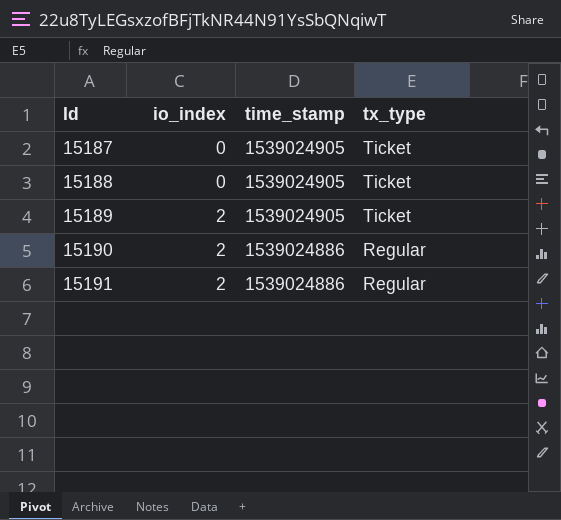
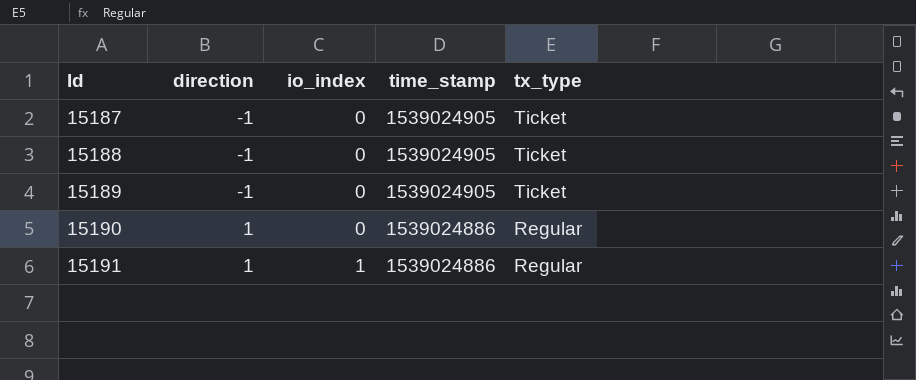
column direction | position: none -> 2
15189 | io_index: 2 -> 0
15190 | io_index: 2 -> 0
15191 | io_index: 2 -> 1

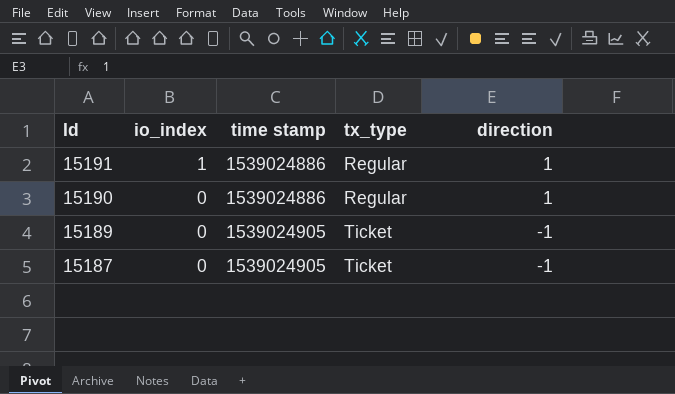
row order: Id ascending -> Id descending
column name: time_stamp -> time stamp
column direction | position: 2 -> 5
row 15188: -1 | 0 | 1539024905 | Ticket -> none

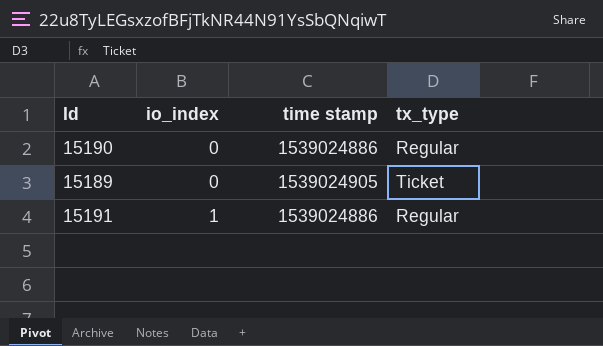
row order: Id descending -> io_index ascending
column direction | position: 5 -> none
row 15187: 0 | 1539024905 | Ticket | -1 -> none

